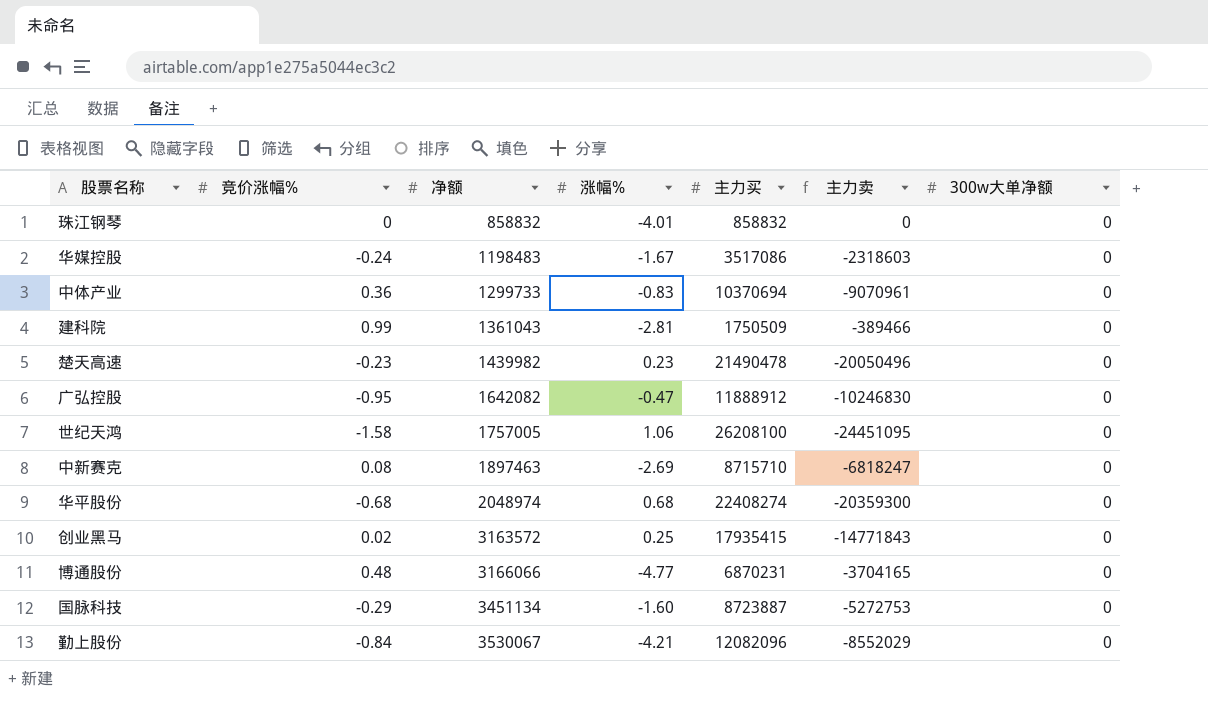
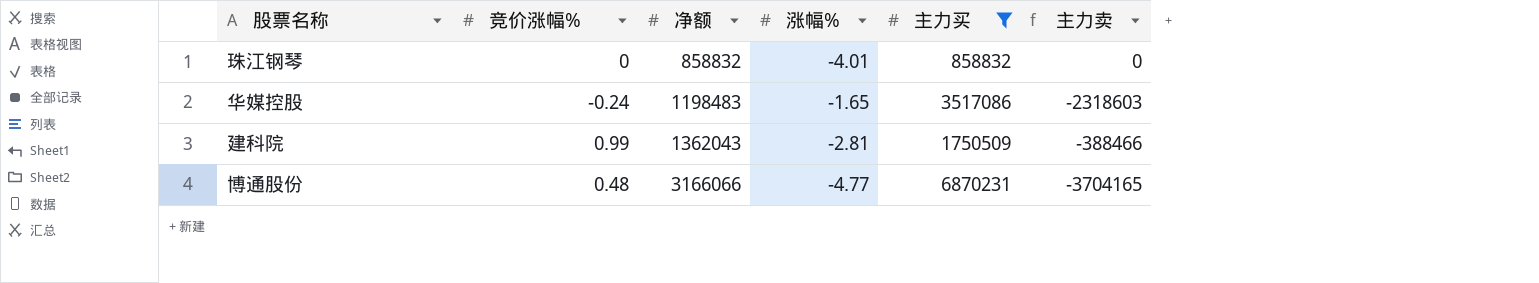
filter: none -> 主力买 <= 6870231
column 300w大单净额 | position: 7 -> none
华媒控股 | 涨幅%: -1.67 -> -1.65
建科院 | 净额: 1361043 -> 1362043
建科院 | 主力卖: -389466 -> -388466

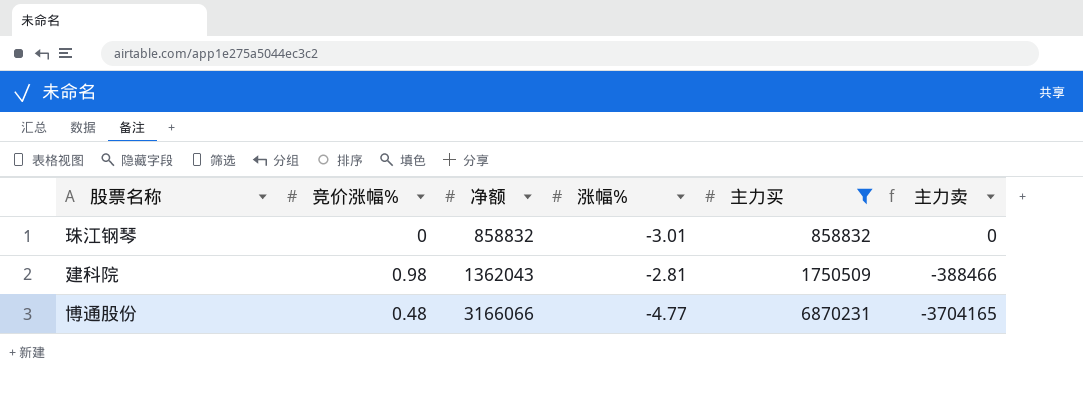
row 华媒控股: -0.24 | 1198483 | -1.65 | 3517086 | -2318603 -> none
珠江钢琴 | 涨幅%: -4.01 -> -3.01
建科院 | 竞价涨幅%: 0.99 -> 0.98

